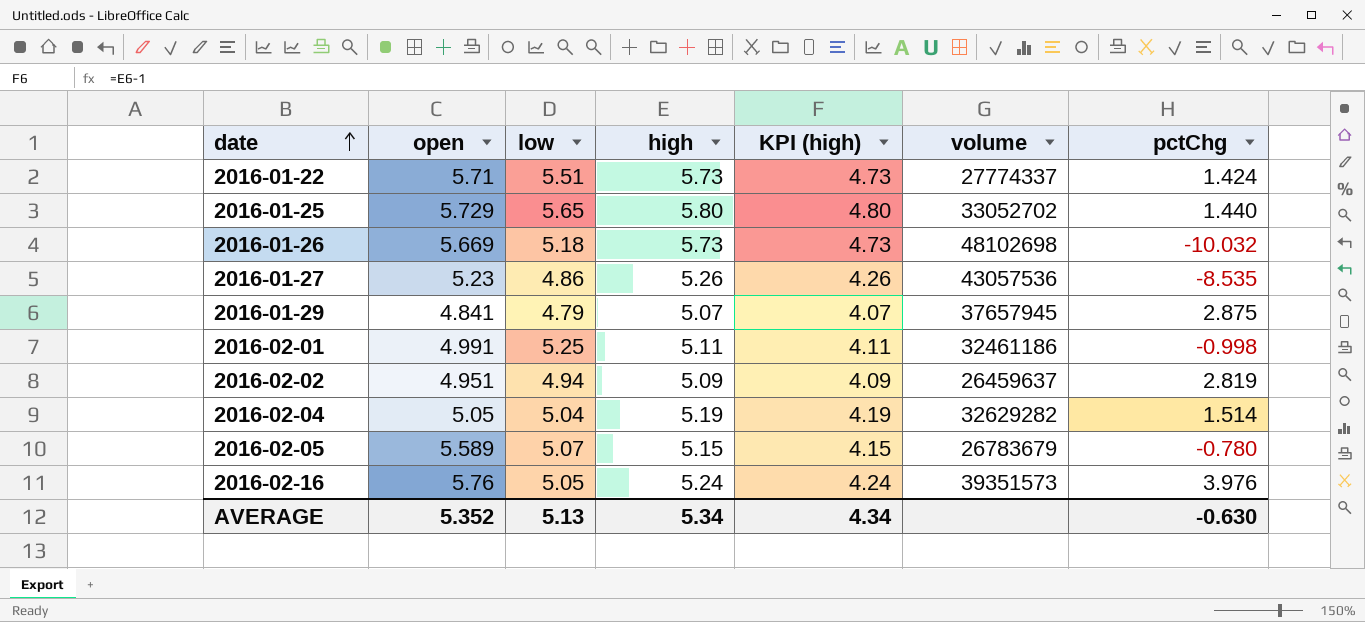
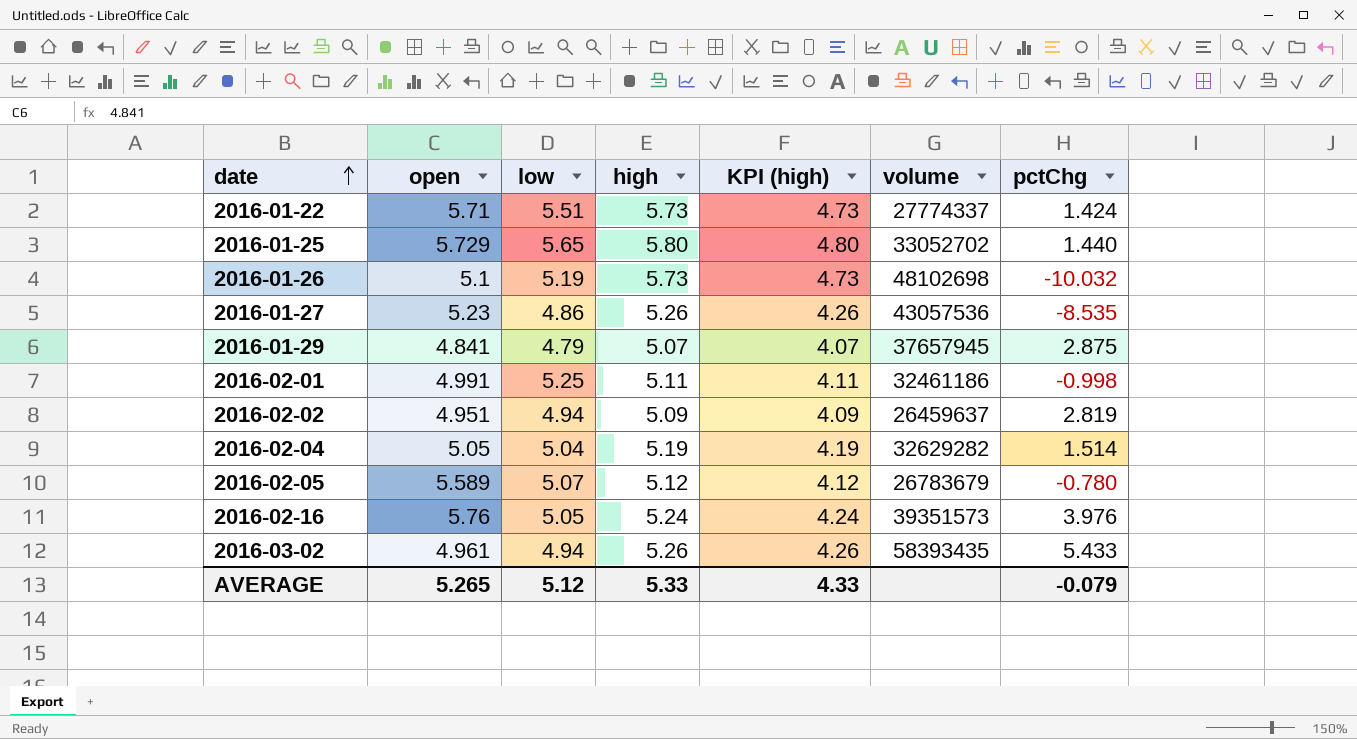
2016-01-26 | open: 5.669 -> 5.1
2016-01-26 | low: 5.18 -> 5.19
2016-02-05 | high: 5.15 -> 5.12
2016-02-05 | KPI (high): 4.15 -> 4.12
row 2016-03-02: none -> 4.961 | 4.94 | 5.26 | 4.26 | 58393435 | 5.433
AVERAGE | open: 5.352 -> 5.265
AVERAGE | low: 5.13 -> 5.12
AVERAGE | high: 5.34 -> 5.33
AVERAGE | KPI (high): 4.34 -> 4.33
AVERAGE | pctChg: -0.630 -> -0.079

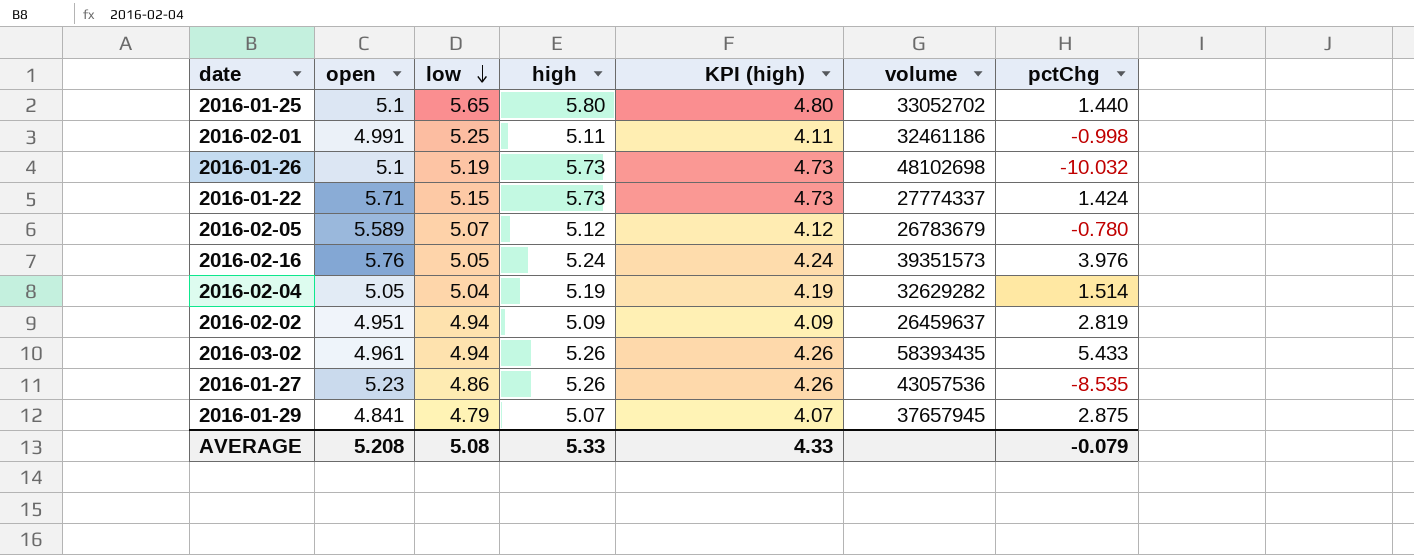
row order: date ascending -> low descending
2016-01-25 | open: 5.729 -> 5.1
2016-01-22 | low: 5.51 -> 5.15
AVERAGE | open: 5.265 -> 5.208
AVERAGE | low: 5.12 -> 5.08

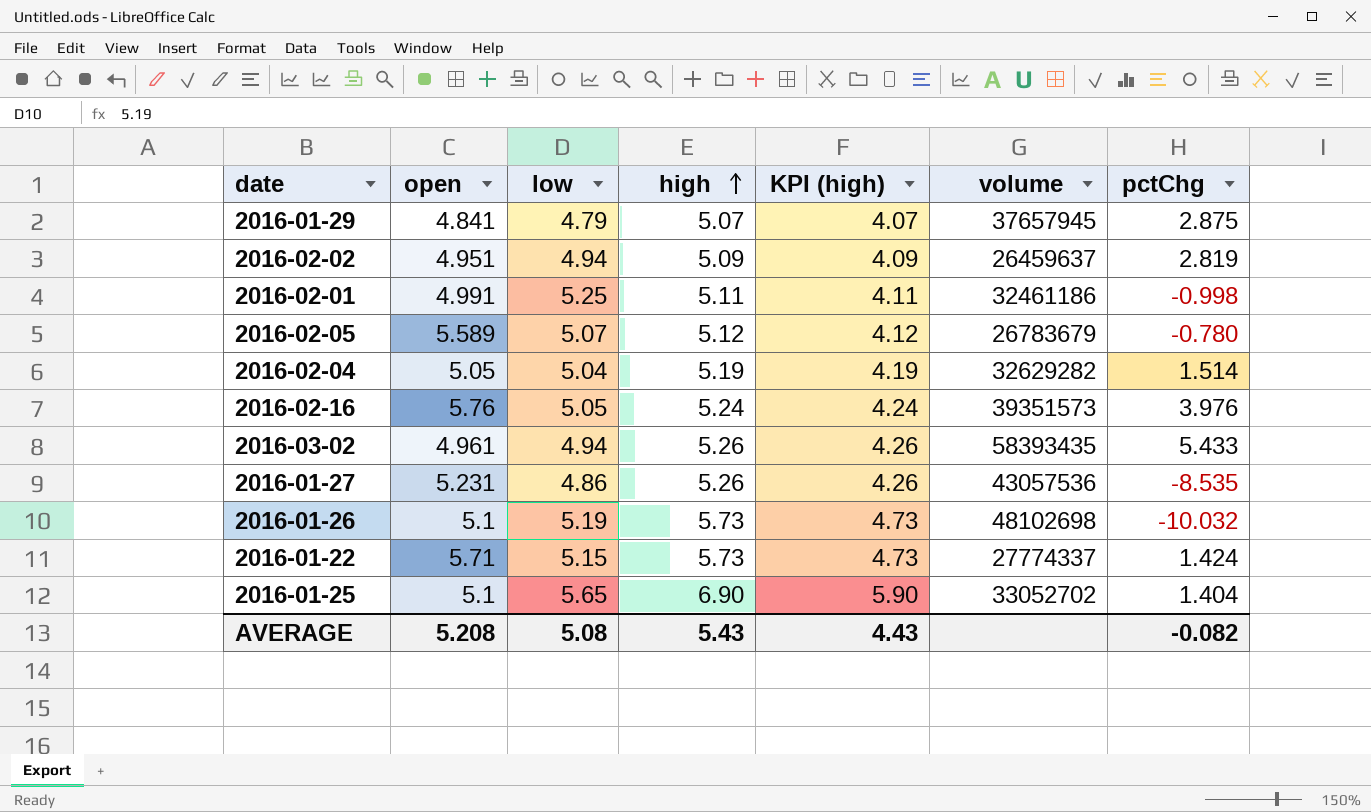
row order: low descending -> high ascending
2016-01-27 | open: 5.23 -> 5.231
2016-01-25 | high: 5.80 -> 6.90
2016-01-25 | KPI (high): 4.80 -> 5.90
2016-01-25 | pctChg: 1.440 -> 1.404
AVERAGE | high: 5.33 -> 5.43
AVERAGE | KPI (high): 4.33 -> 4.43
AVERAGE | pctChg: -0.079 -> -0.082

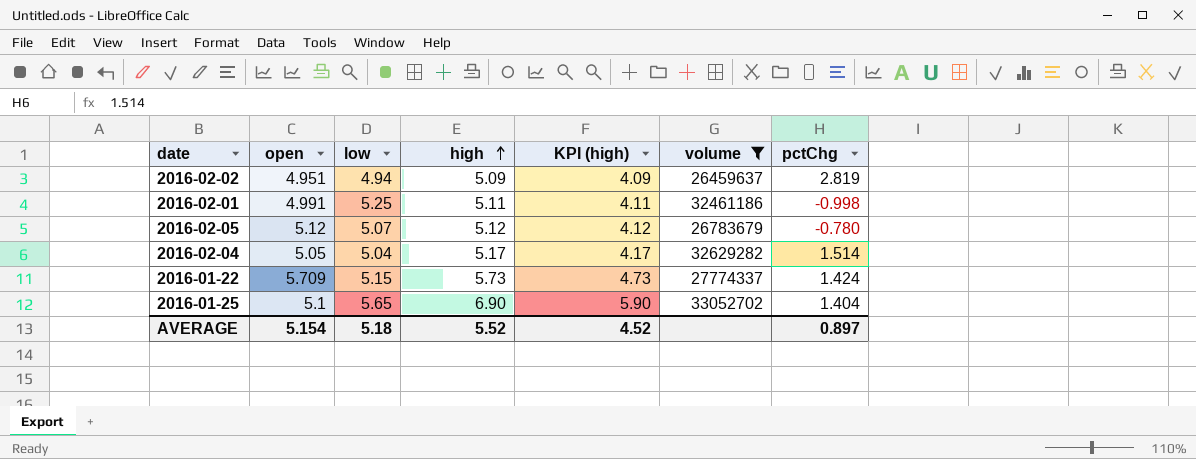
filter: none -> volume <= 33052702
2016-02-05 | open: 5.589 -> 5.12
2016-02-04 | high: 5.19 -> 5.17
2016-02-04 | KPI (high): 4.19 -> 4.17
2016-01-22 | open: 5.71 -> 5.709
AVERAGE | open: 5.208 -> 5.154
AVERAGE | low: 5.08 -> 5.18
AVERAGE | high: 5.43 -> 5.52
AVERAGE | KPI (high): 4.43 -> 4.52
AVERAGE | pctChg: -0.082 -> 0.897

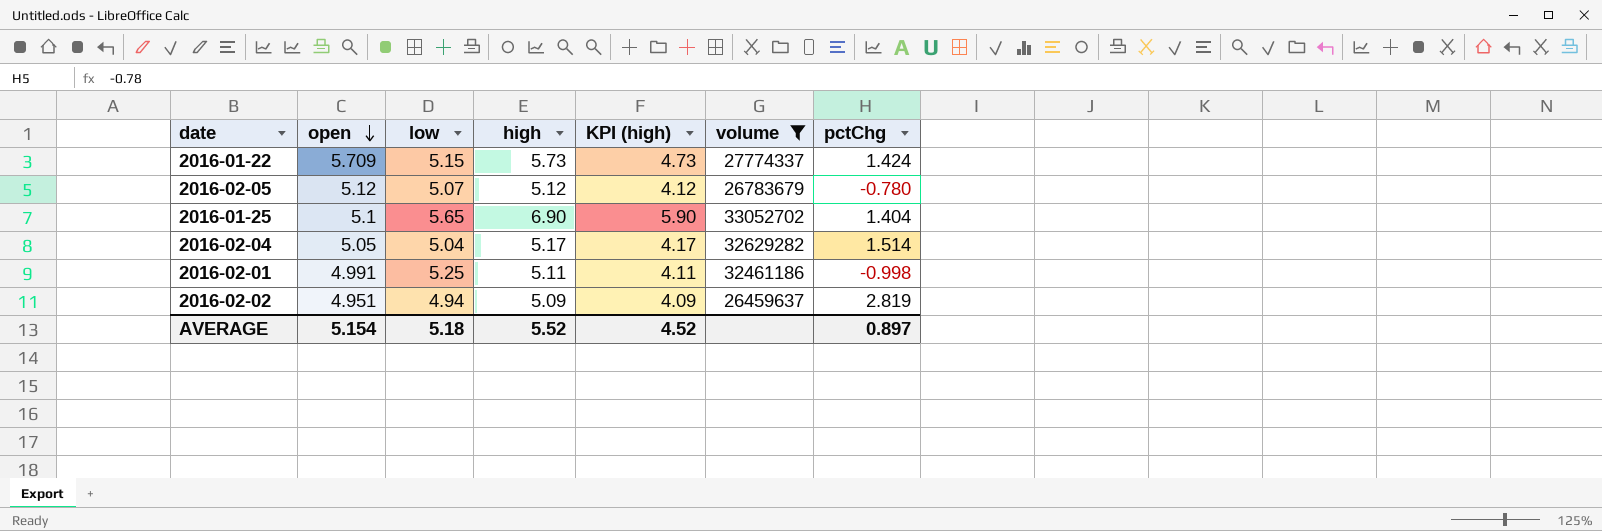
row order: high ascending -> open descending

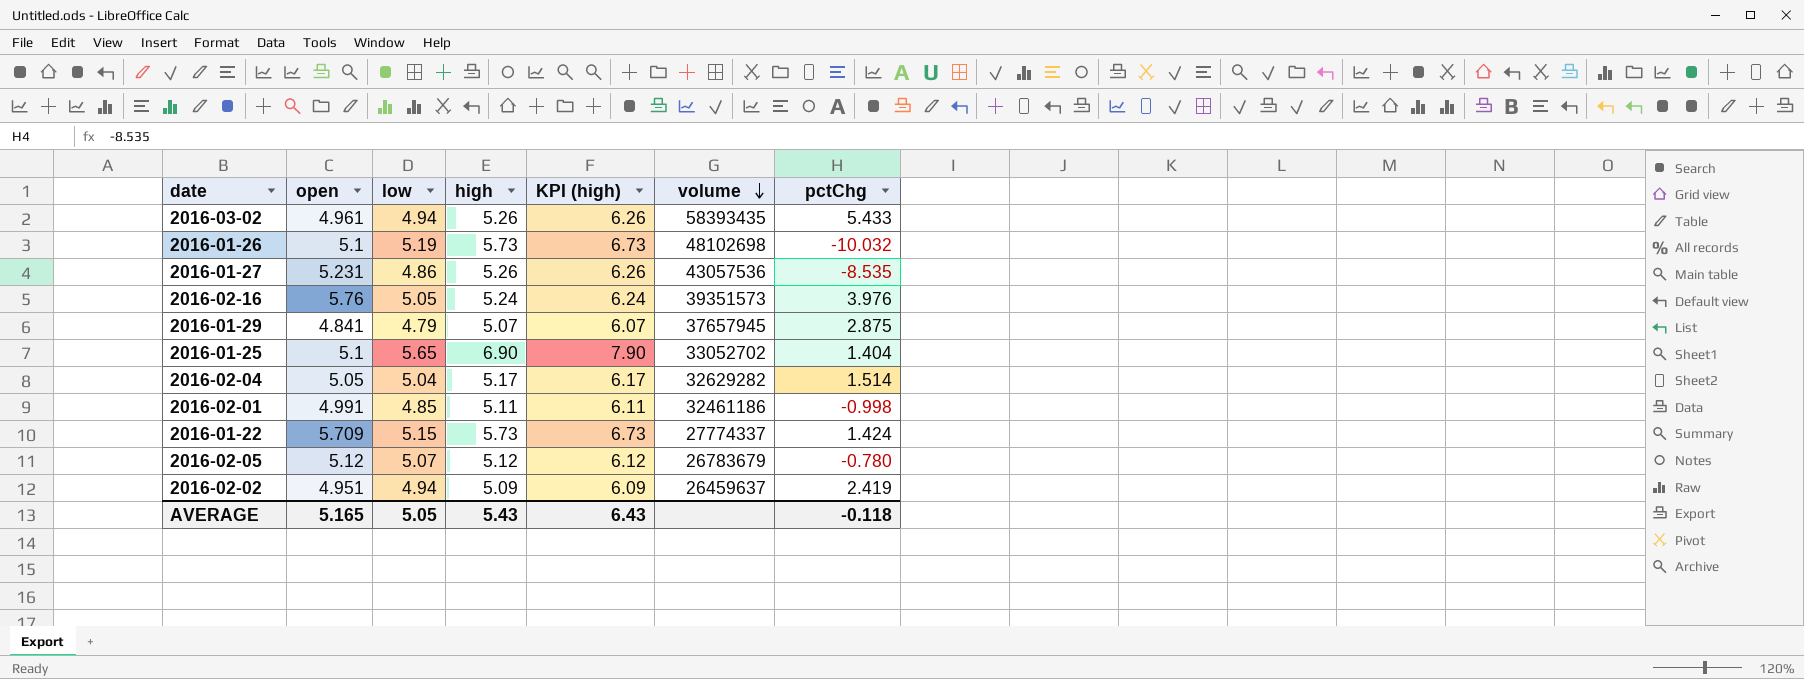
filter: volume <= 33052702 -> none
row order: open descending -> volume descending
column KPI (high) | formula: [high] - 1 -> [high] + 1
2016-02-01 | low: 5.25 -> 4.85
2016-02-02 | pctChg: 2.819 -> 2.419
AVERAGE | open: 5.154 -> 5.165
AVERAGE | low: 5.18 -> 5.05
AVERAGE | high: 5.52 -> 5.43
AVERAGE | KPI (high): 4.52 -> 6.43
AVERAGE | pctChg: 0.897 -> -0.118

